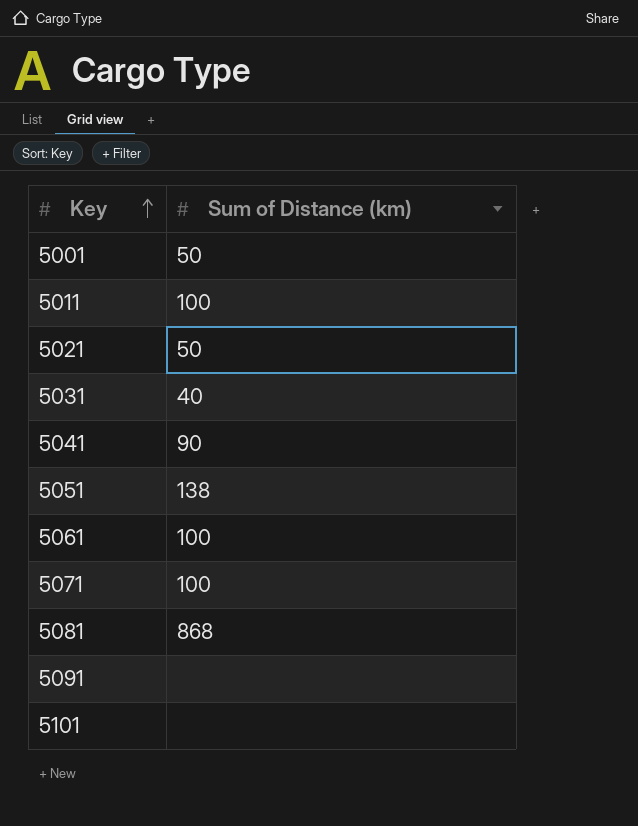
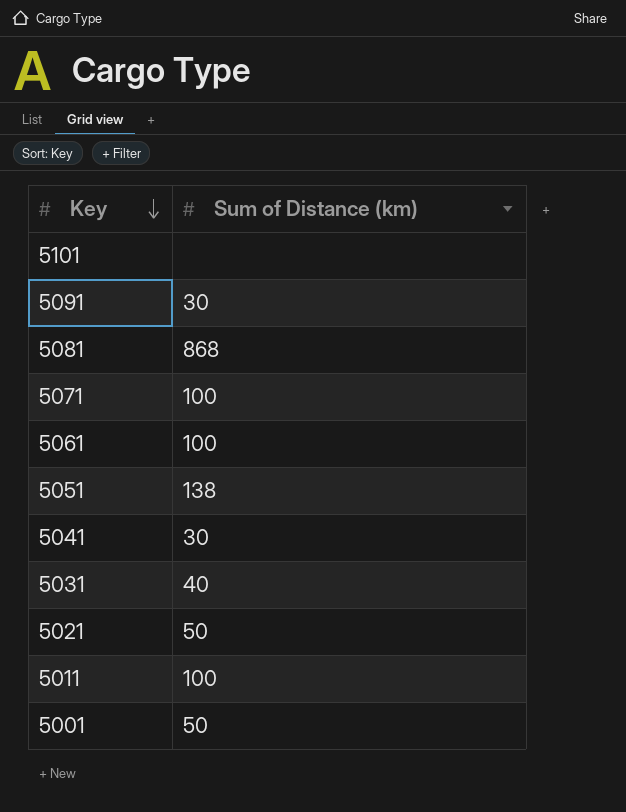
row order: Key ascending -> Key descending
5091 | Sum of Distance (km): none -> 30
5041 | Sum of Distance (km): 90 -> 30

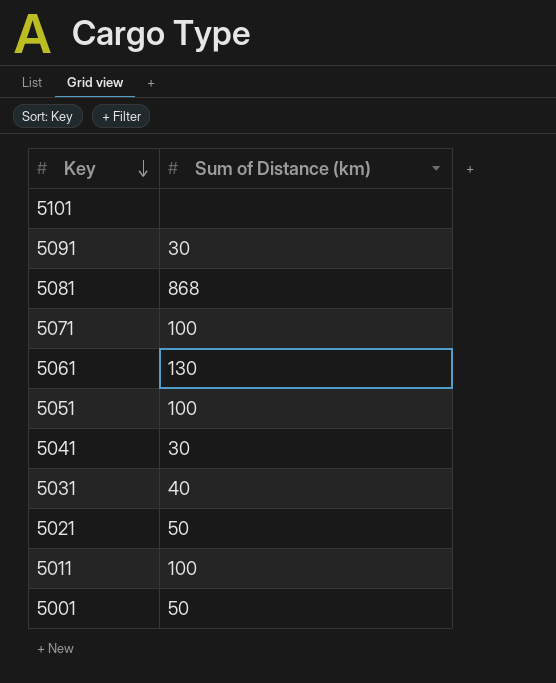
5061 | Sum of Distance (km): 100 -> 130
5051 | Sum of Distance (km): 138 -> 100

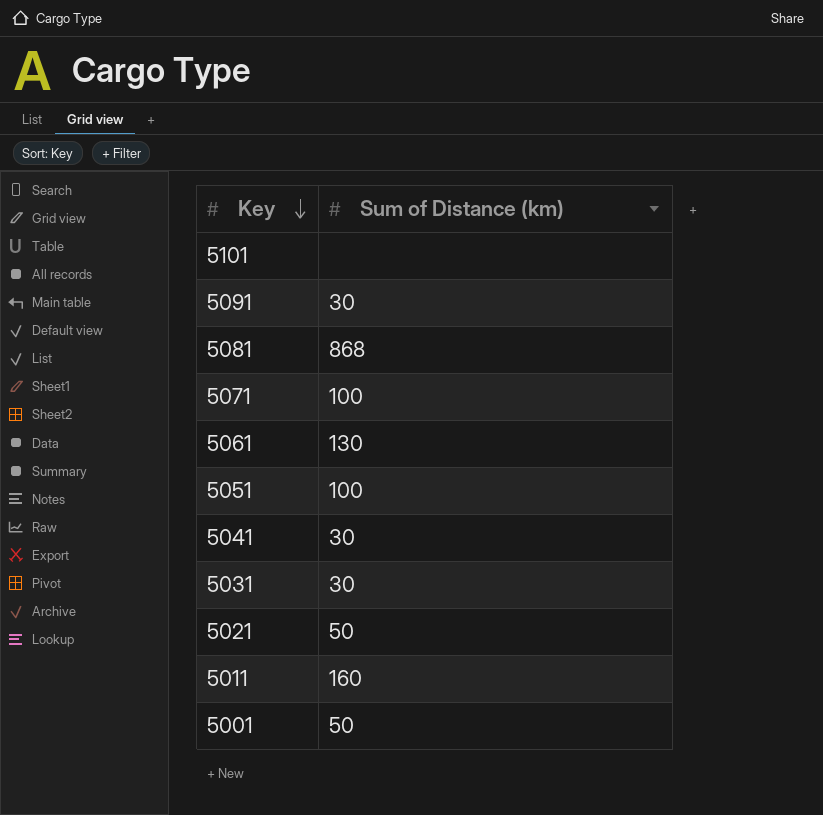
5031 | Sum of Distance (km): 40 -> 30
5011 | Sum of Distance (km): 100 -> 160

